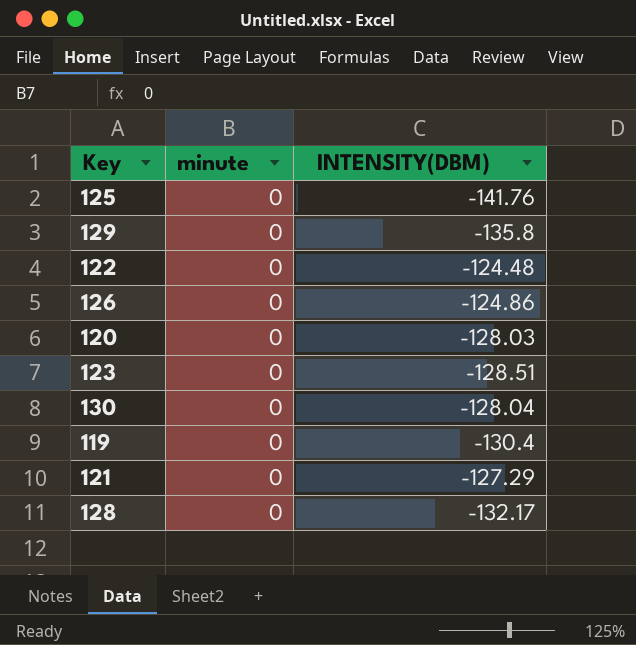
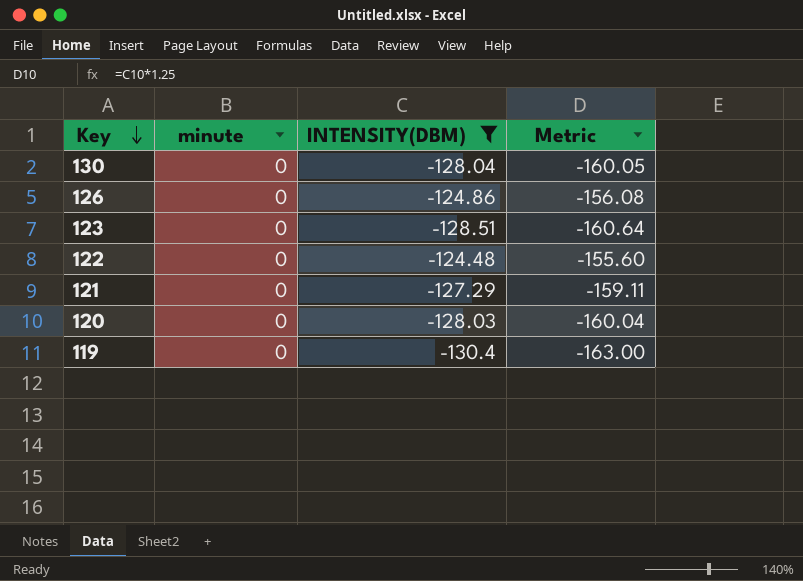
filter: none -> INTENSITY(DBM) >= -130.4
row order: none -> Key descending
column Metric | formula: none -> [INTENSITY(DBM)] * 1.25

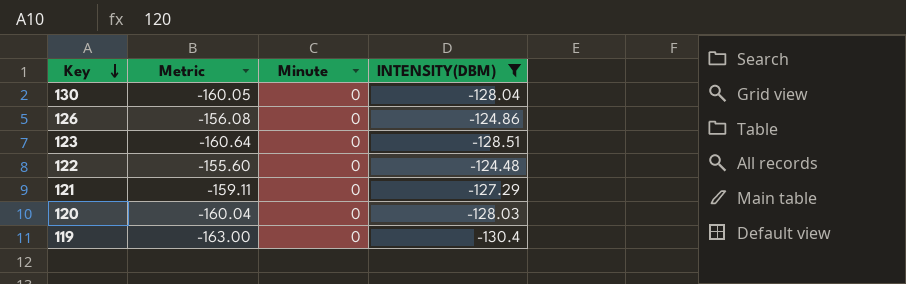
column Metric | position: 4 -> 2
column name: minute -> Minute

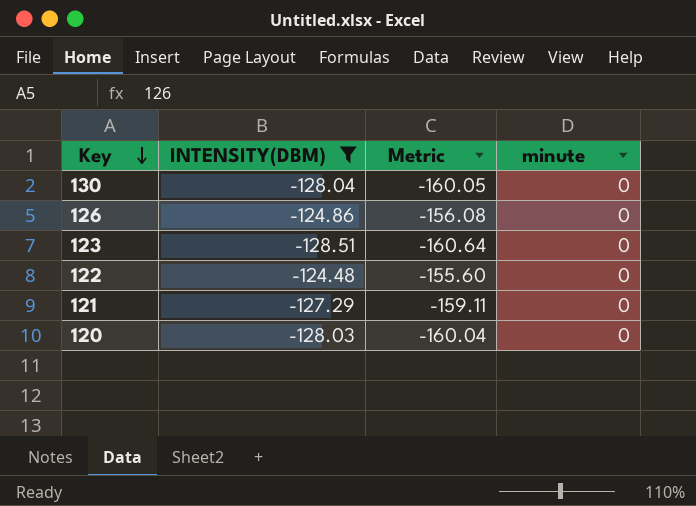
column INTENSITY(DBM) | position: 4 -> 2
column name: Minute -> minute
row 119: -163.00 | 0 | -130.4 -> none

